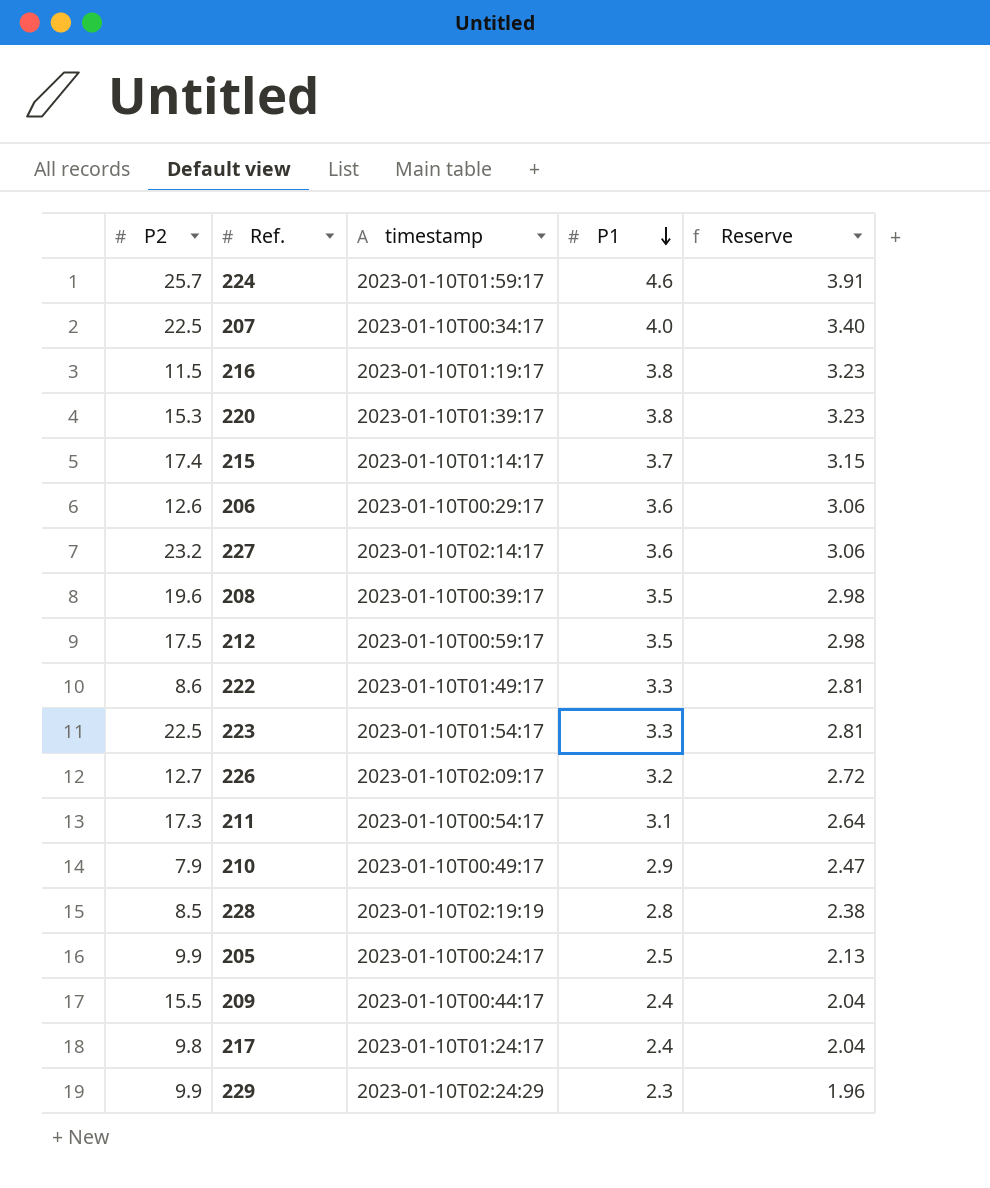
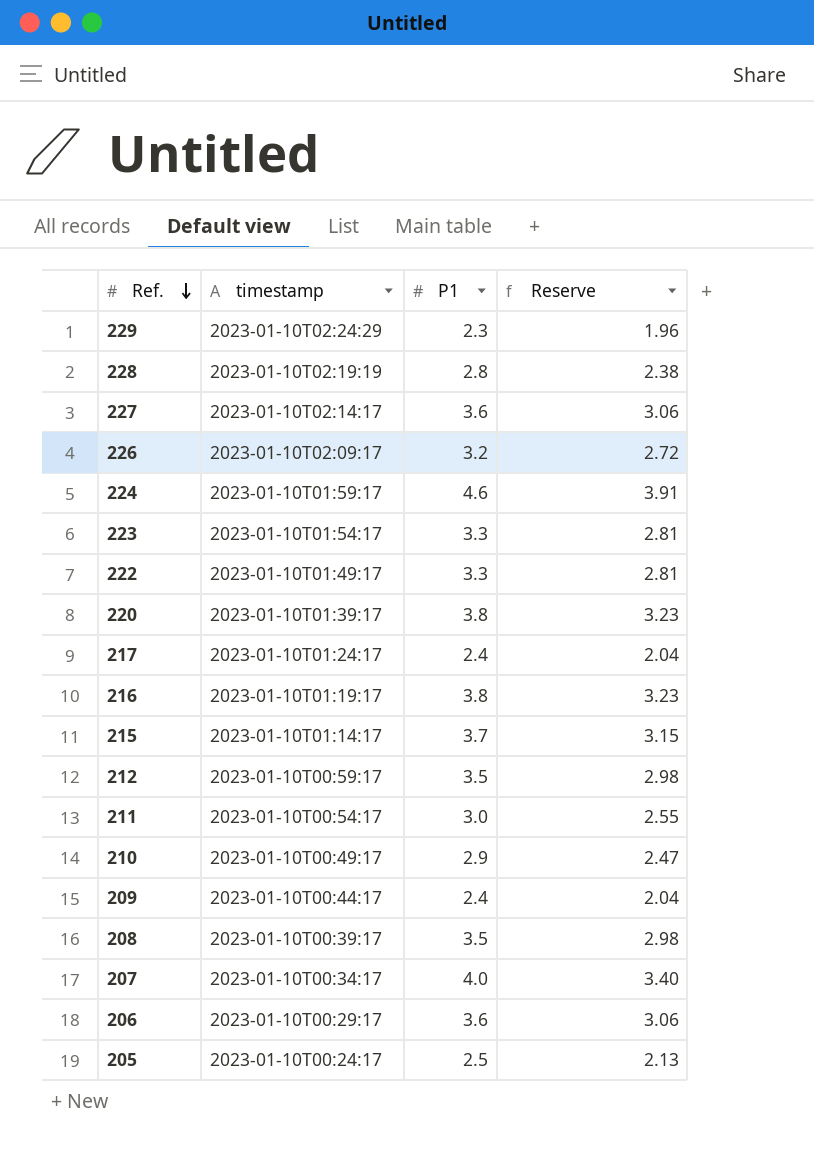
row order: P1 descending -> Ref. descending
column P2 | position: 1 -> none
211 | P1: 3.1 -> 3.0
211 | Reserve: 2.64 -> 2.55

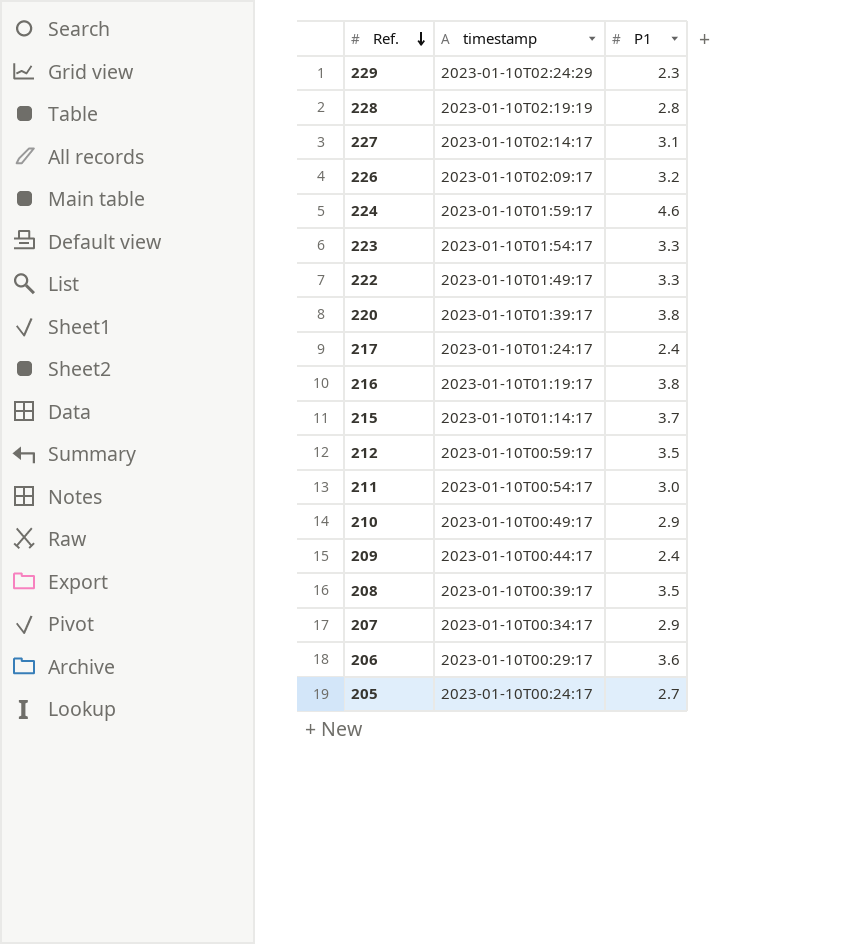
column Reserve | formula: [P1] * 0.85 -> none
227 | P1: 3.6 -> 3.1
207 | P1: 4.0 -> 2.9
205 | P1: 2.5 -> 2.7

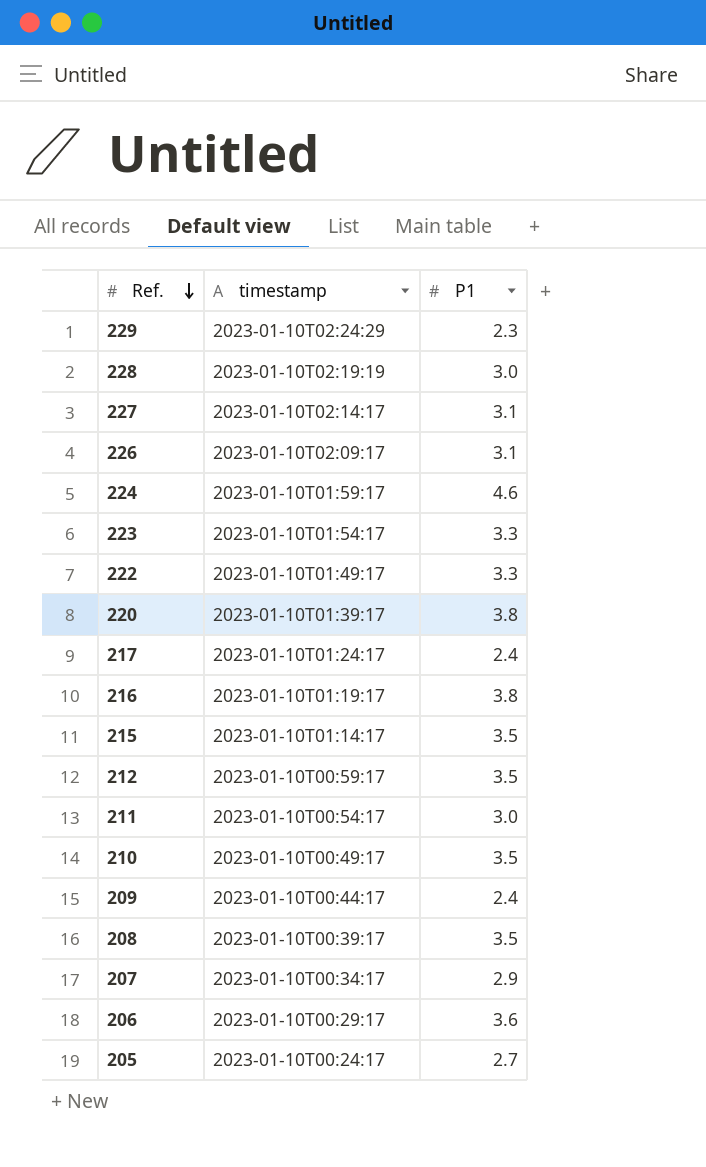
228 | P1: 2.8 -> 3.0
226 | P1: 3.2 -> 3.1
215 | P1: 3.7 -> 3.5
210 | P1: 2.9 -> 3.5

